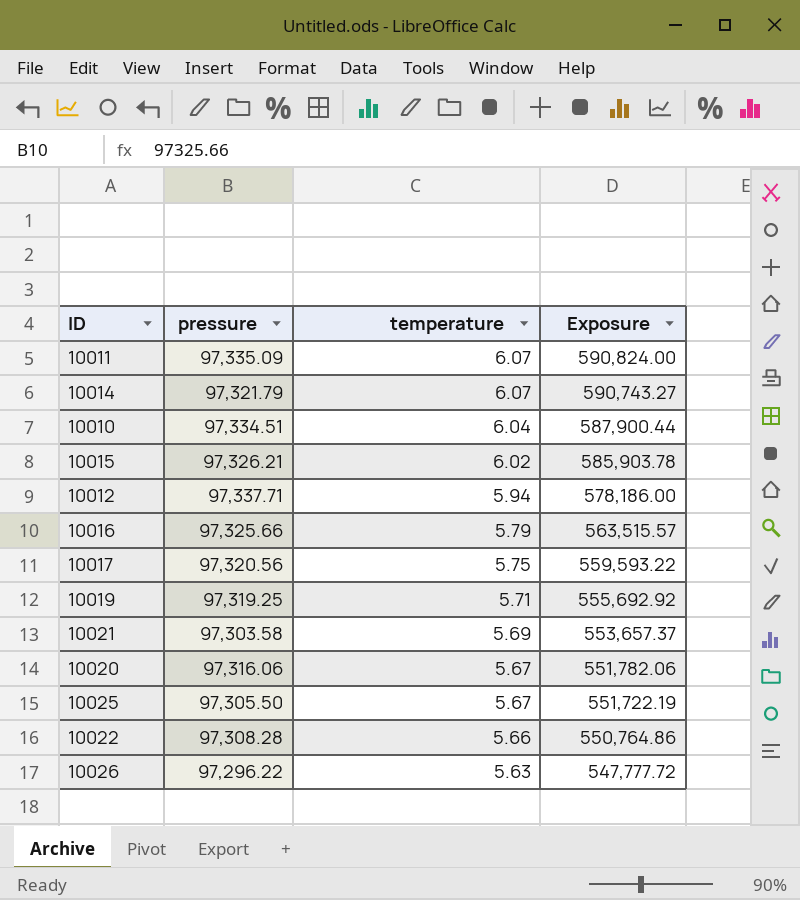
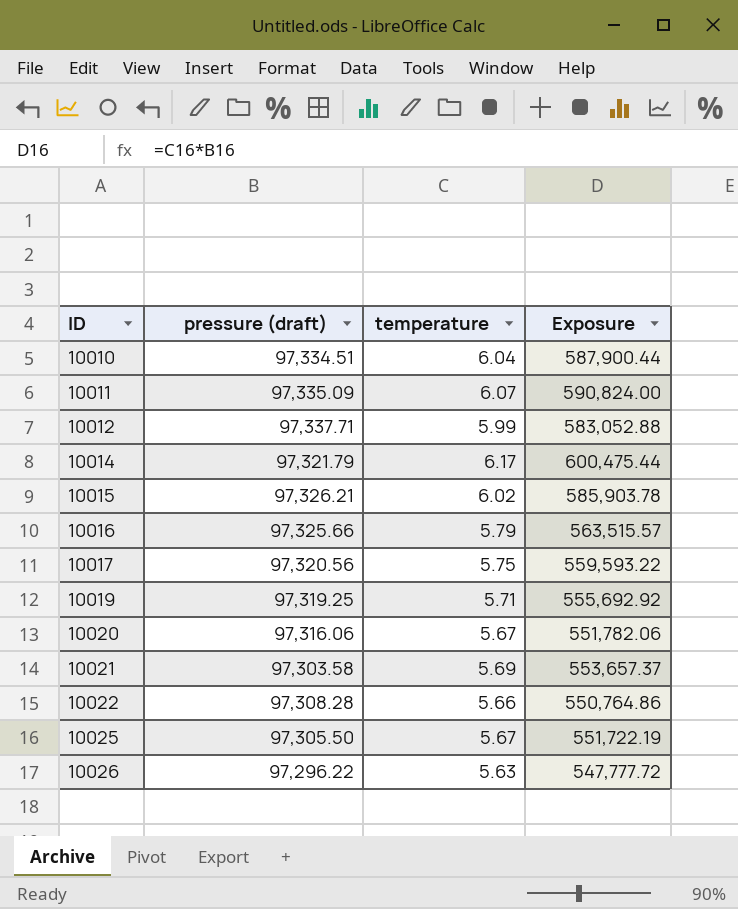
row order: temperature descending -> ID ascending
column name: pressure -> pressure (draft)
10012 | temperature: 5.94 -> 5.99
10012 | Exposure: 578,186.00 -> 583,052.88
10014 | temperature: 6.07 -> 6.17
10014 | Exposure: 590,743.27 -> 600,475.44

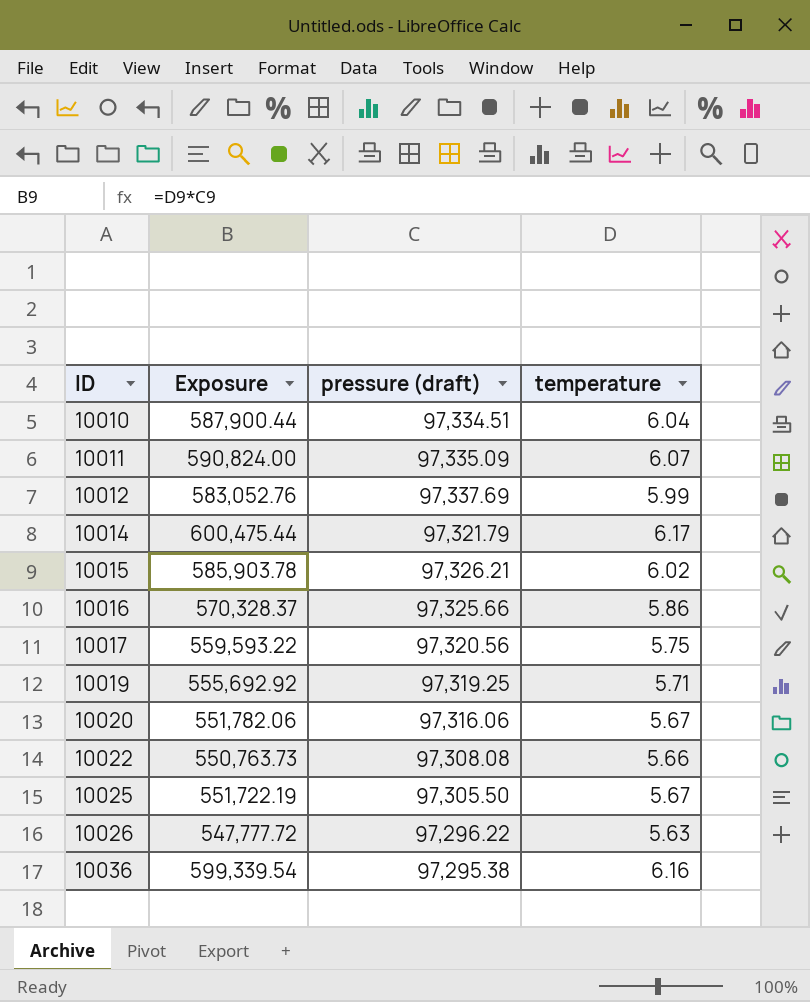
column Exposure | position: 4 -> 2
row 10021: 97,303.58 | 5.69 | 553,657.37 -> none
10012 | Exposure: 583,052.88 -> 583,052.76
10012 | pressure (draft): 97,337.71 -> 97,337.69
10016 | Exposure: 563,515.57 -> 570,328.37
10016 | temperature: 5.79 -> 5.86
10022 | Exposure: 550,764.86 -> 550,763.73
10022 | pressure (draft): 97,308.28 -> 97,308.08
row 10036: none -> 599,339.54 | 97,295.38 | 6.16

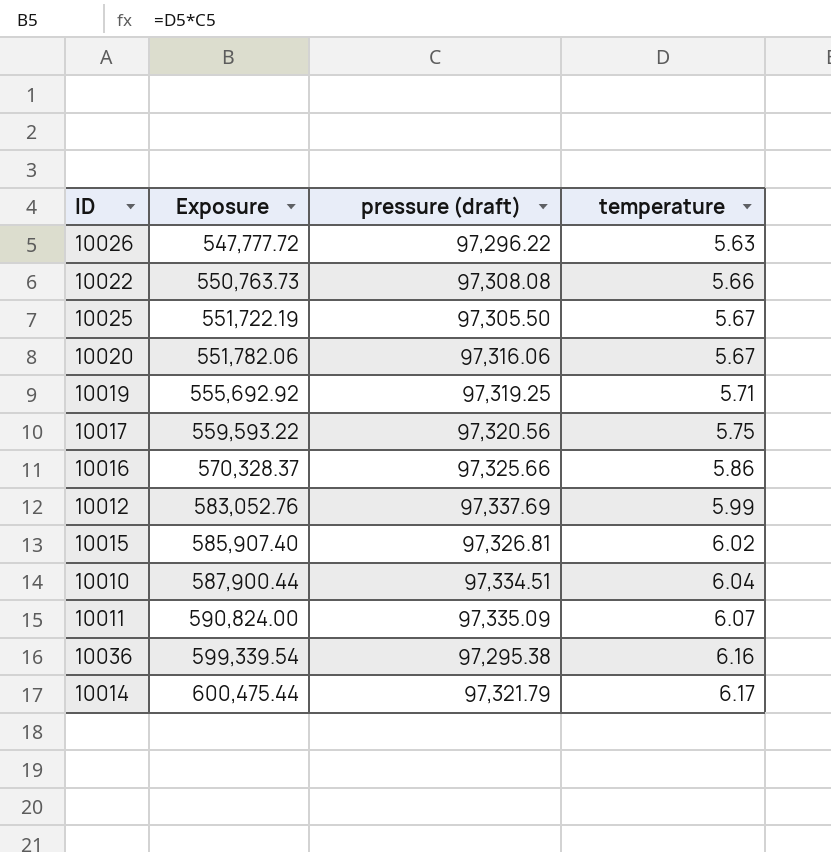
row order: ID ascending -> Exposure ascending
10015 | Exposure: 585,903.78 -> 585,907.40
10015 | pressure (draft): 97,326.21 -> 97,326.81

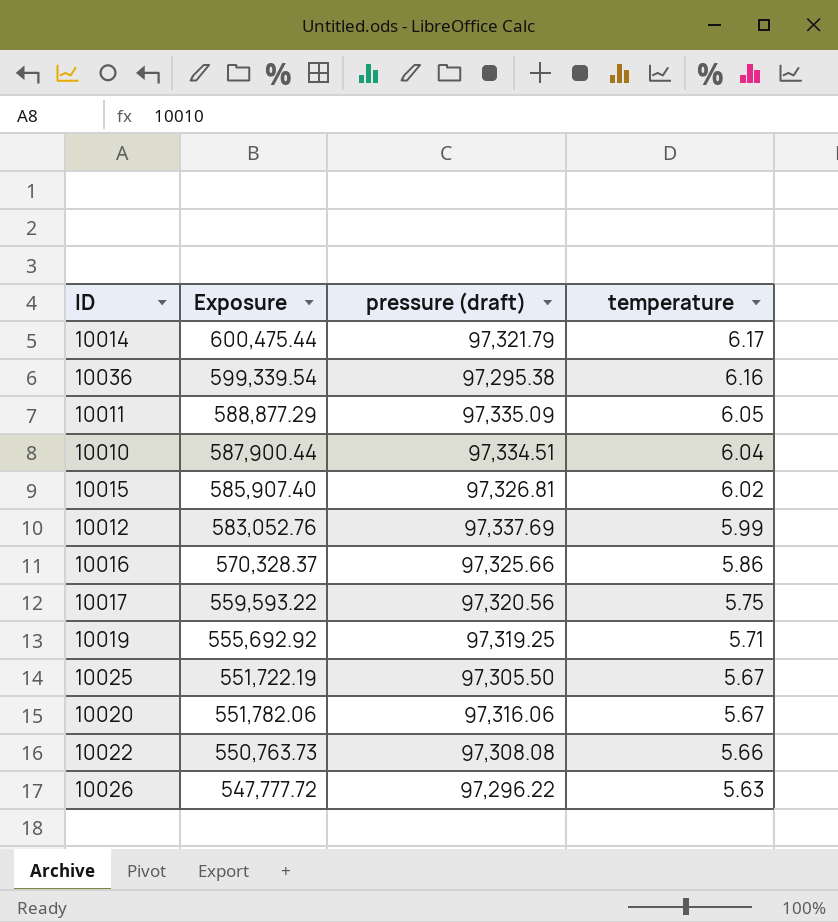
row order: Exposure ascending -> temperature descending
10011 | Exposure: 590,824.00 -> 588,877.29
10011 | temperature: 6.07 -> 6.05

